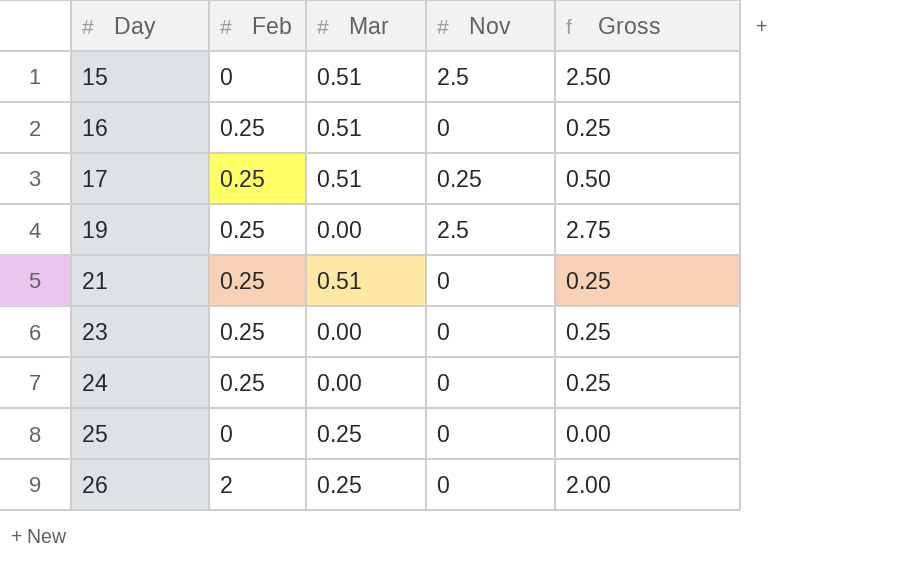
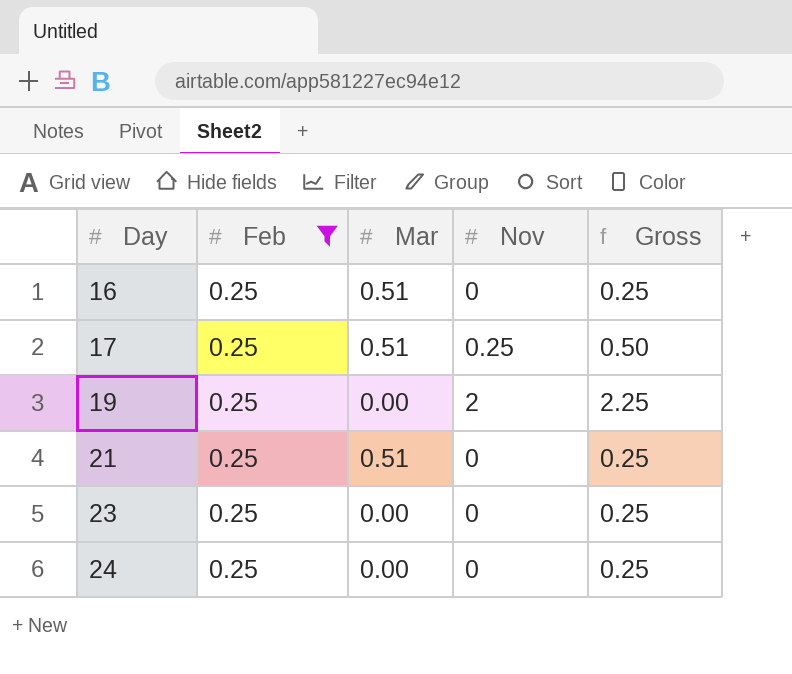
filter: none -> Feb = 0.25
19 | Nov: 2.5 -> 2
19 | Gross: 2.75 -> 2.25

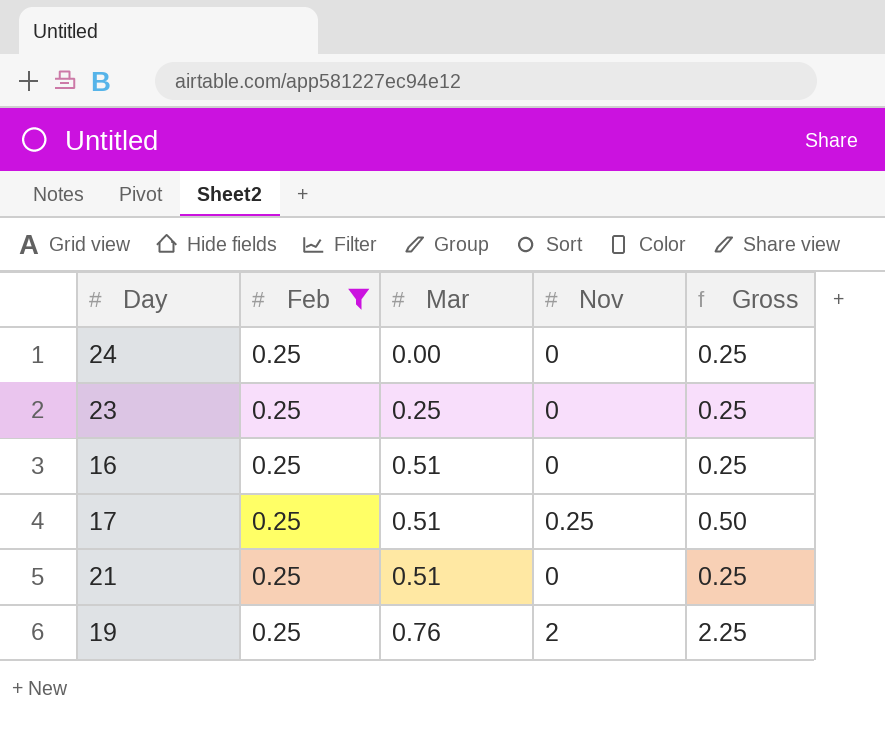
row order: Day ascending -> Mar ascending
23 | Mar: 0.00 -> 0.25
19 | Mar: 0.00 -> 0.76

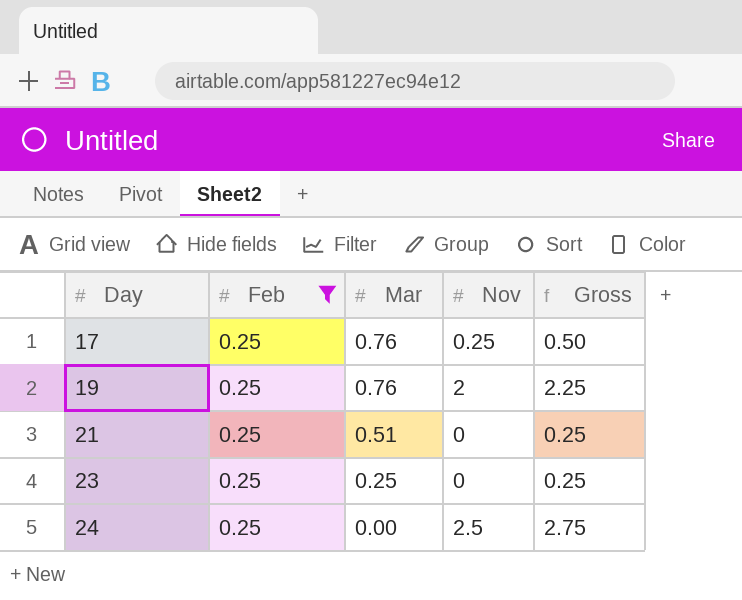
row order: Mar ascending -> Day ascending
row 16: 0.25 | 0.51 | 0 | 0.25 -> none
17 | Mar: 0.51 -> 0.76
24 | Nov: 0 -> 2.5
24 | Gross: 0.25 -> 2.75

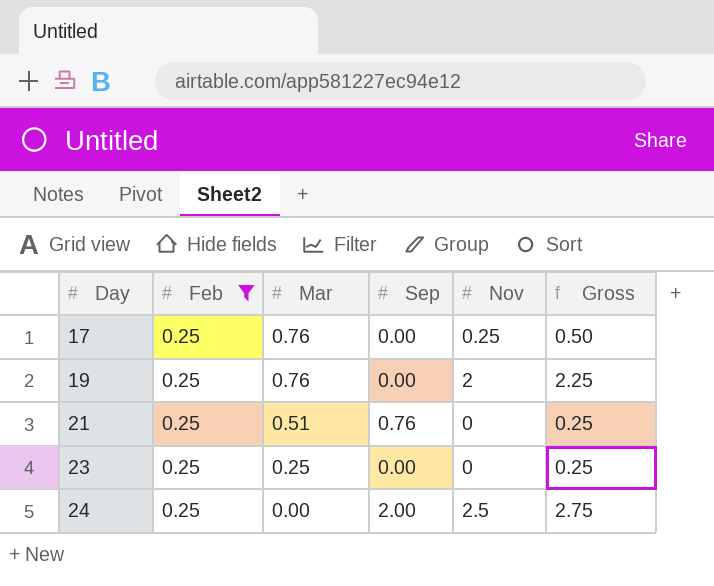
column Sep | position: none -> 4

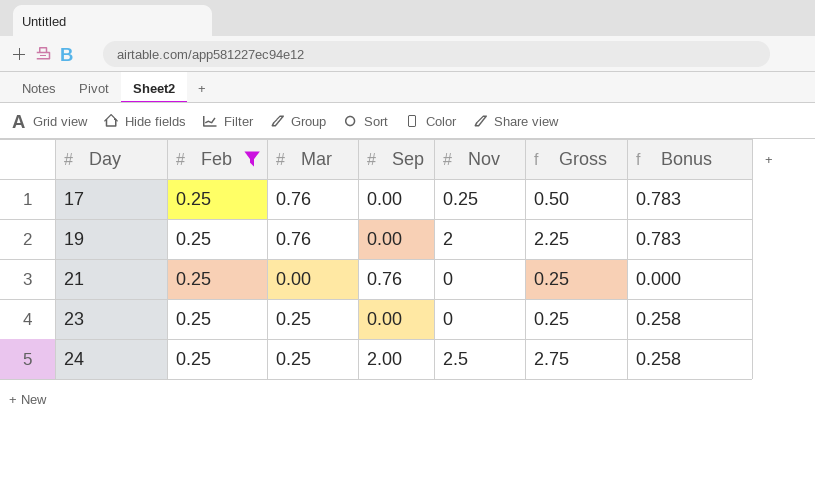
column Bonus | formula: none -> [Mar] * 1.03
21 | Mar: 0.51 -> 0.00
24 | Mar: 0.00 -> 0.25

